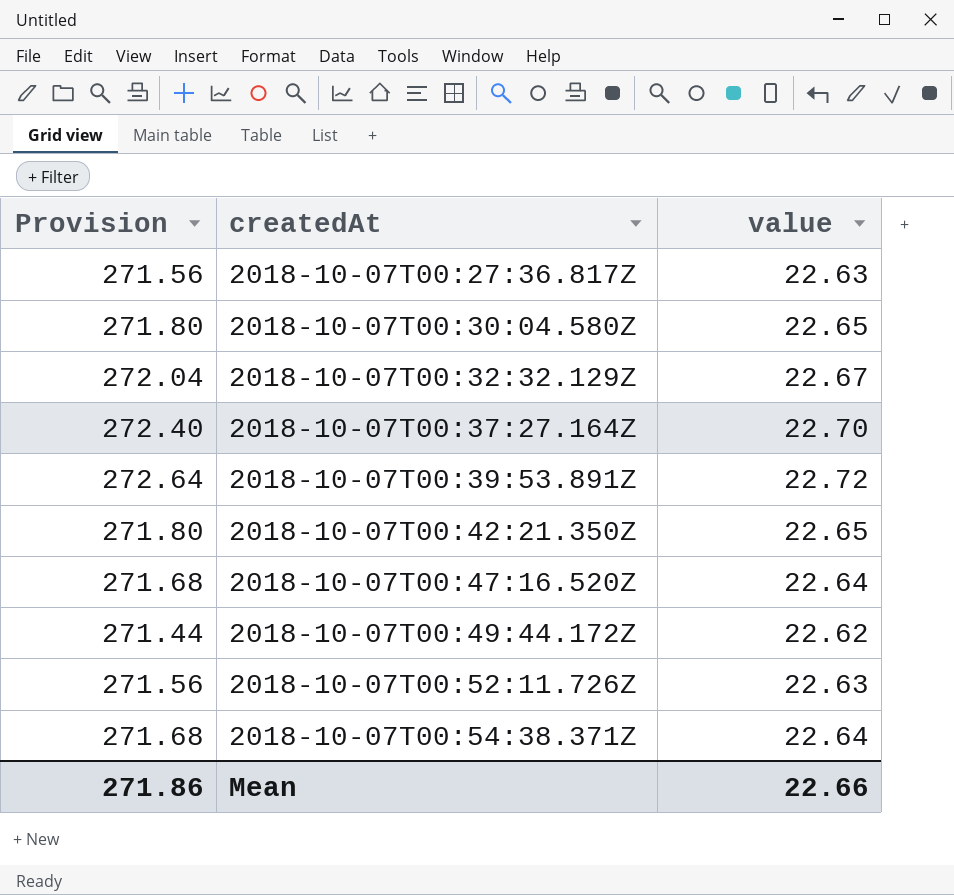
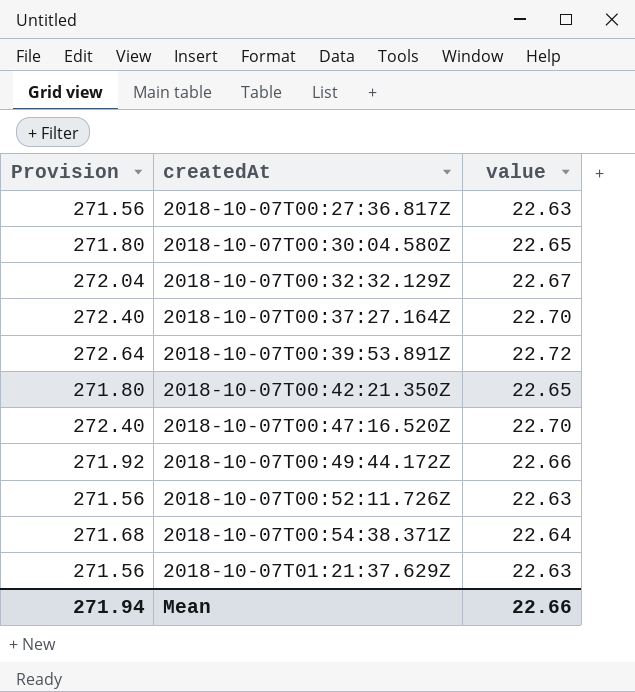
2018-10-07T00:47:16.520Z | Provision: 271.68 -> 272.40
2018-10-07T00:47:16.520Z | value: 22.64 -> 22.70
2018-10-07T00:49:44.172Z | Provision: 271.44 -> 271.92
2018-10-07T00:49:44.172Z | value: 22.62 -> 22.66
row 2018-10-07T01:21:37.629Z: none -> 271.56 | 22.63
Mean | Provision: 271.86 -> 271.94

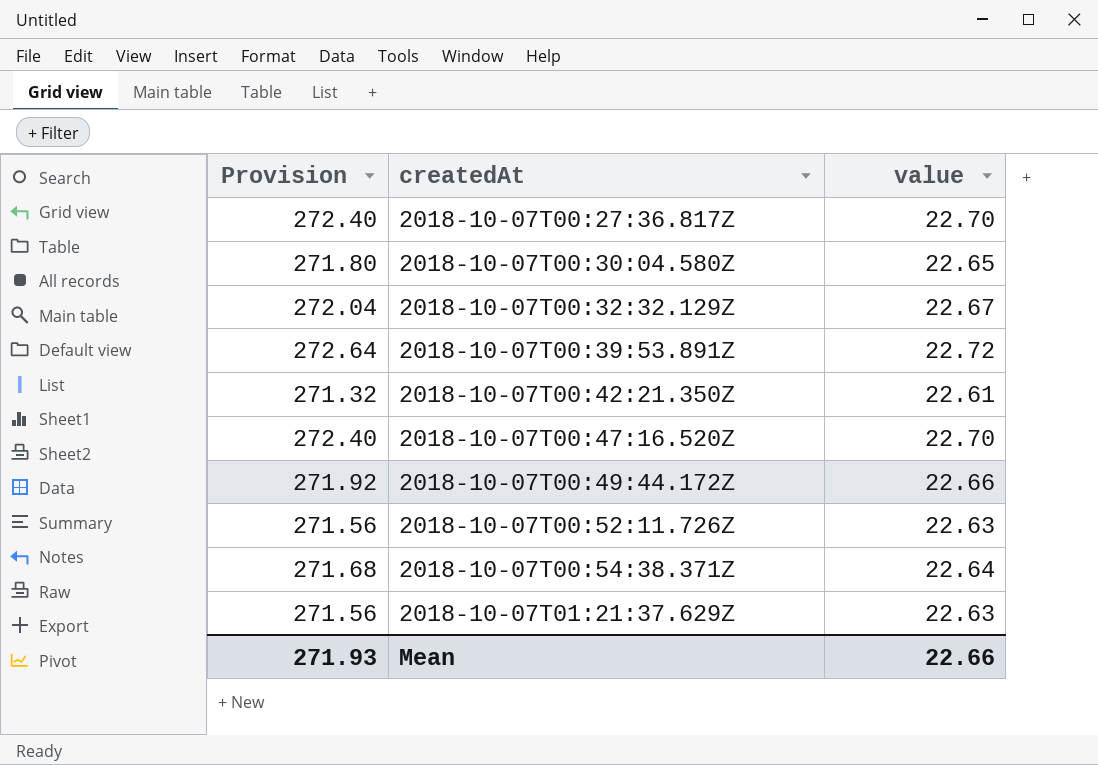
row 2018-10-07T00:37:27.164Z: 272.40 | 22.70 -> none
2018-10-07T00:27:36.817Z | Provision: 271.56 -> 272.40
2018-10-07T00:27:36.817Z | value: 22.63 -> 22.70
2018-10-07T00:42:21.350Z | Provision: 271.80 -> 271.32
2018-10-07T00:42:21.350Z | value: 22.65 -> 22.61
Mean | Provision: 271.94 -> 271.93

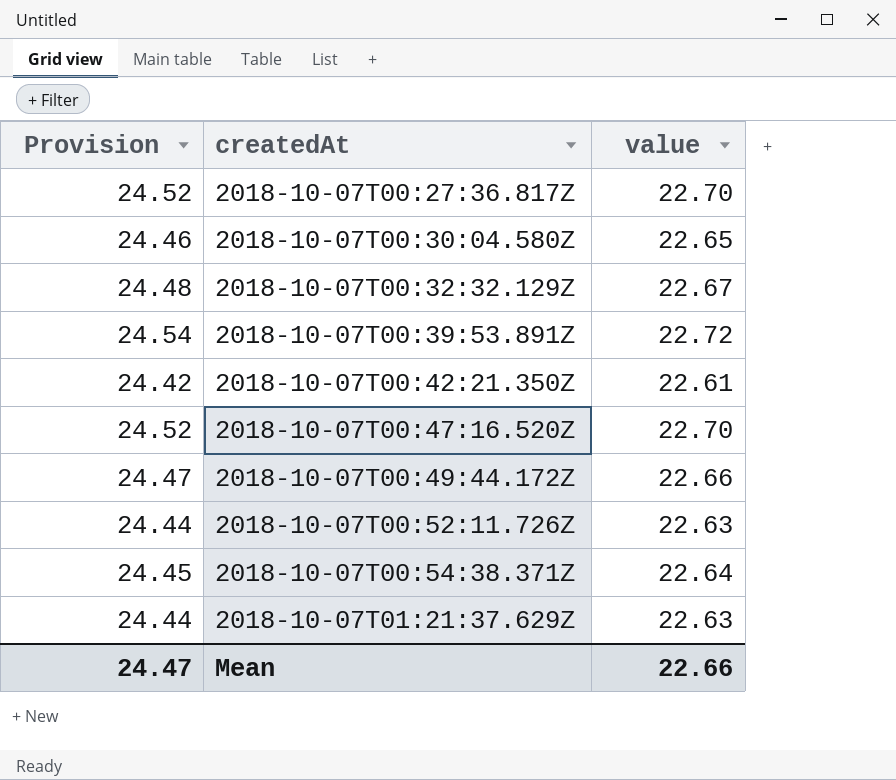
column Provision | formula: [value] * 12 -> [value] * 1.08
Mean | Provision: 271.93 -> 24.47

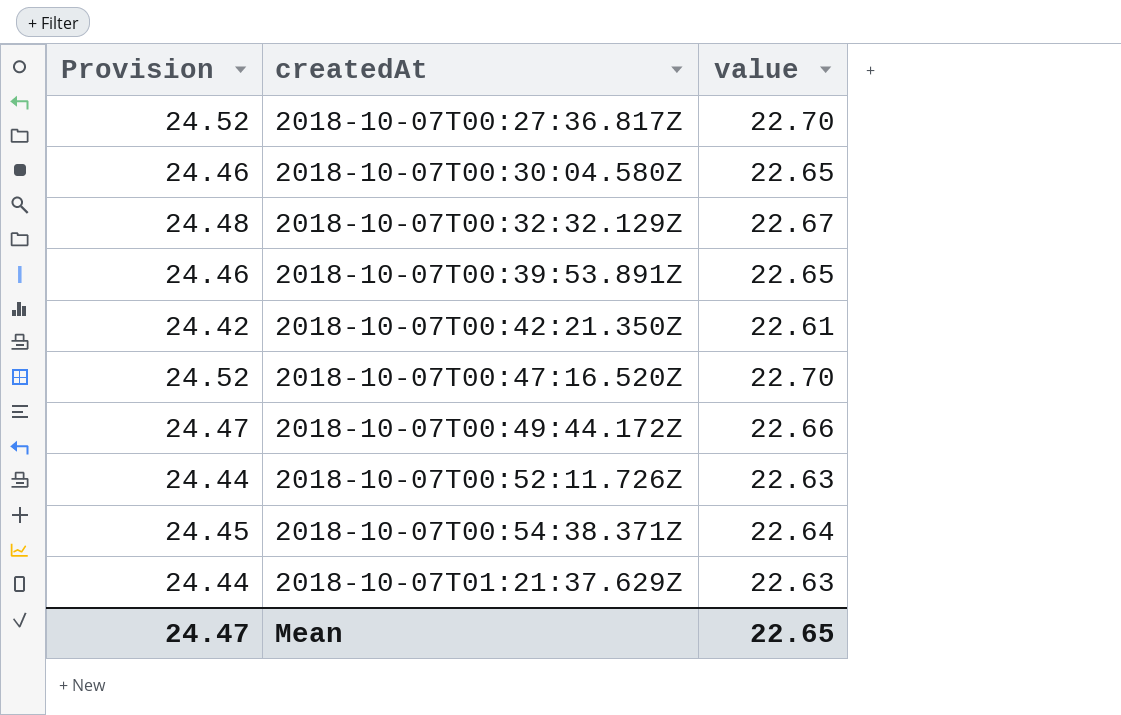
2018-10-07T00:39:53.891Z | Provision: 24.54 -> 24.46
2018-10-07T00:39:53.891Z | value: 22.72 -> 22.65
Mean | value: 22.66 -> 22.65

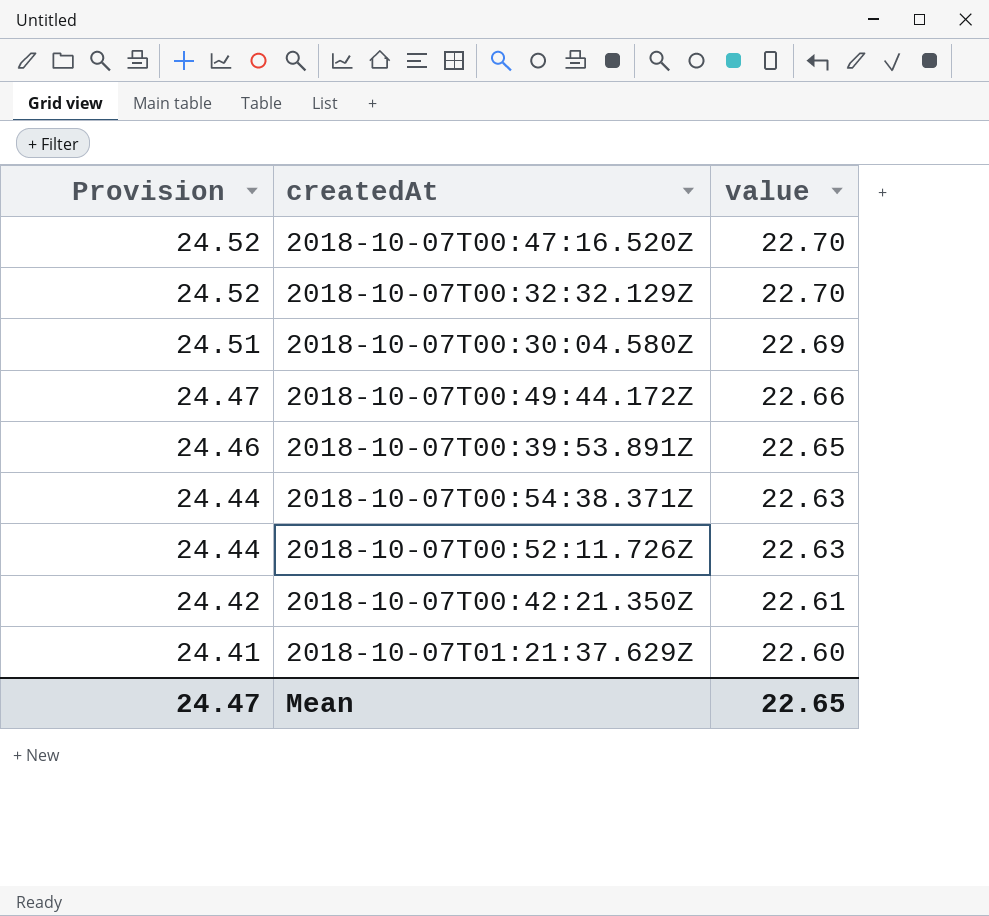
row order: createdAt ascending -> Provision descending
row 2018-10-07T00:27:36.817Z: 24.52 | 22.70 -> none
2018-10-07T00:32:32.129Z | Provision: 24.48 -> 24.52
2018-10-07T00:32:32.129Z | value: 22.67 -> 22.70
2018-10-07T00:30:04.580Z | Provision: 24.46 -> 24.51
2018-10-07T00:30:04.580Z | value: 22.65 -> 22.69
2018-10-07T00:54:38.371Z | Provision: 24.45 -> 24.44
2018-10-07T00:54:38.371Z | value: 22.64 -> 22.63
2018-10-07T01:21:37.629Z | Provision: 24.44 -> 24.41
2018-10-07T01:21:37.629Z | value: 22.63 -> 22.60

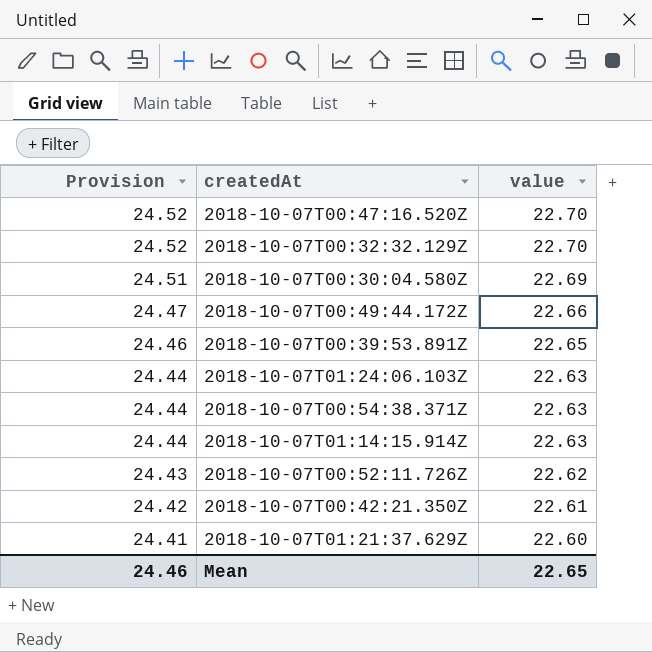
row 2018-10-07T01:24:06.103Z: none -> 24.44 | 22.63
row 2018-10-07T01:14:15.914Z: none -> 24.44 | 22.63
2018-10-07T00:52:11.726Z | Provision: 24.44 -> 24.43
2018-10-07T00:52:11.726Z | value: 22.63 -> 22.62
Mean | Provision: 24.47 -> 24.46

